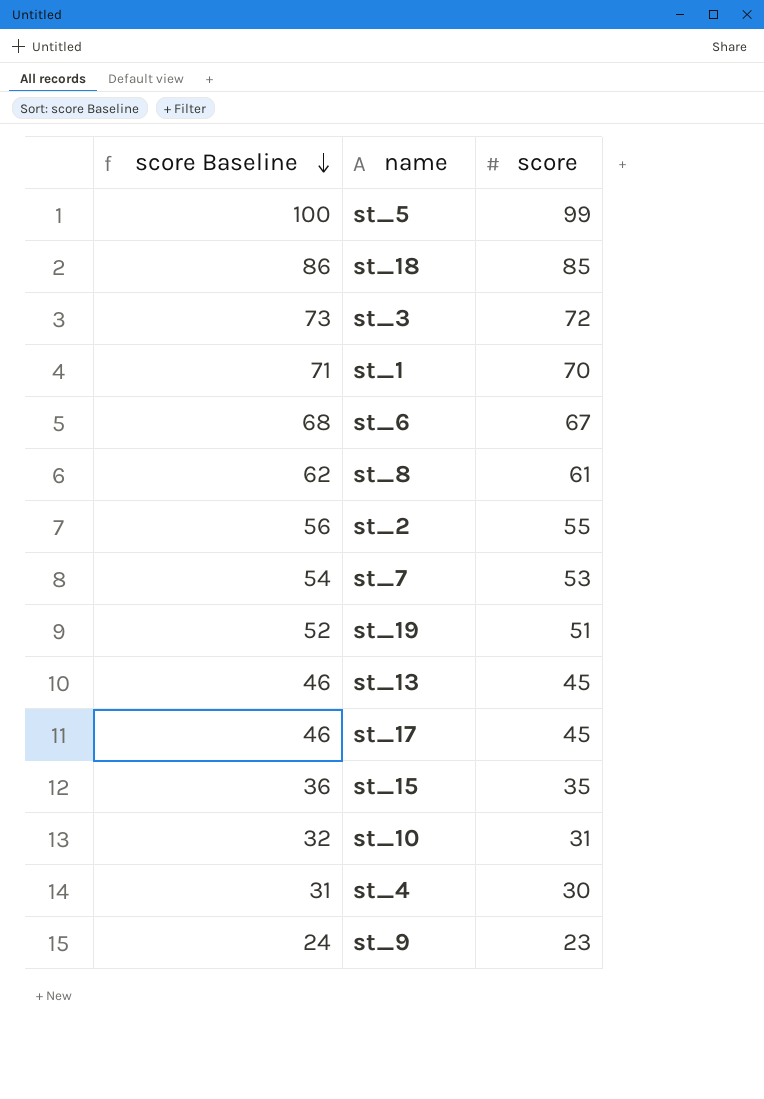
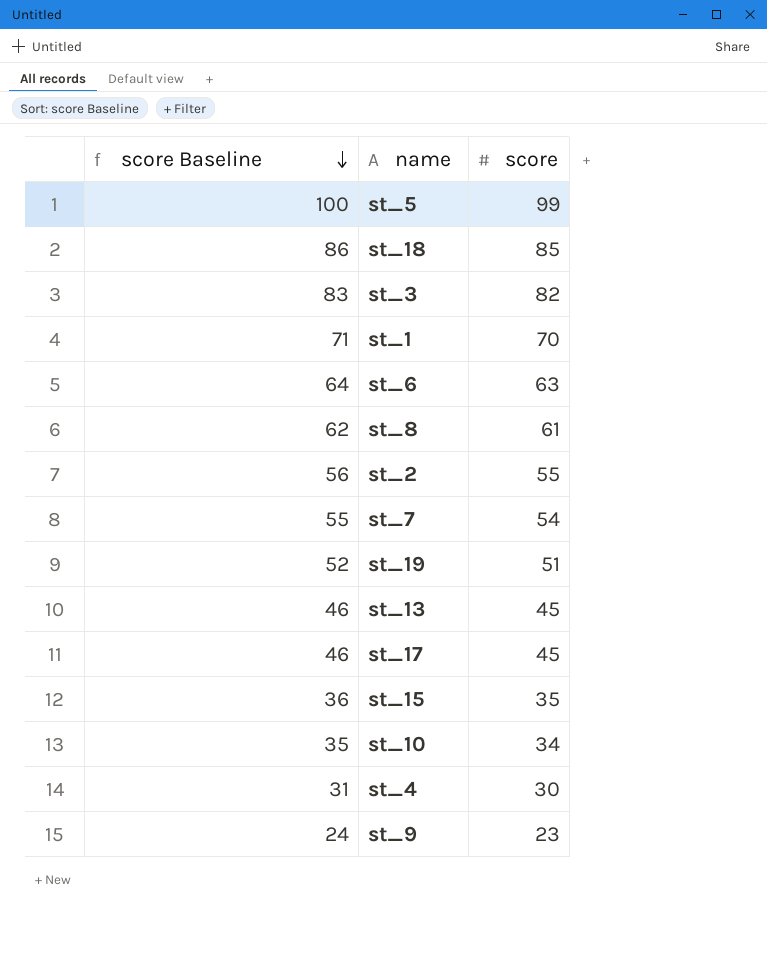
st_3 | score Baseline: 73 -> 83
st_3 | score: 72 -> 82
st_6 | score Baseline: 68 -> 64
st_6 | score: 67 -> 63
st_7 | score Baseline: 54 -> 55
st_7 | score: 53 -> 54
st_10 | score Baseline: 32 -> 35
st_10 | score: 31 -> 34

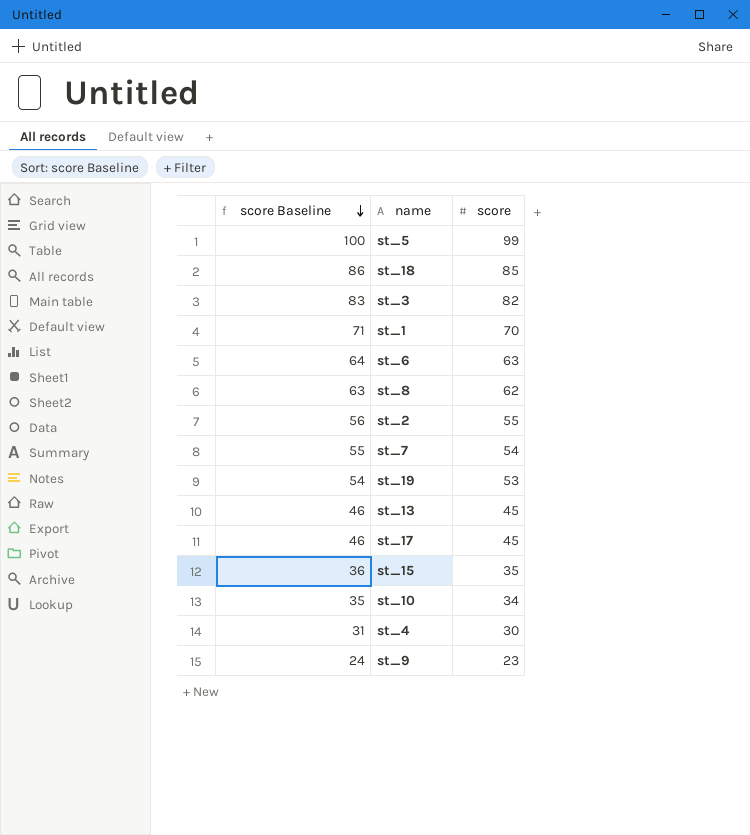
st_8 | score Baseline: 62 -> 63
st_8 | score: 61 -> 62
st_19 | score Baseline: 52 -> 54
st_19 | score: 51 -> 53

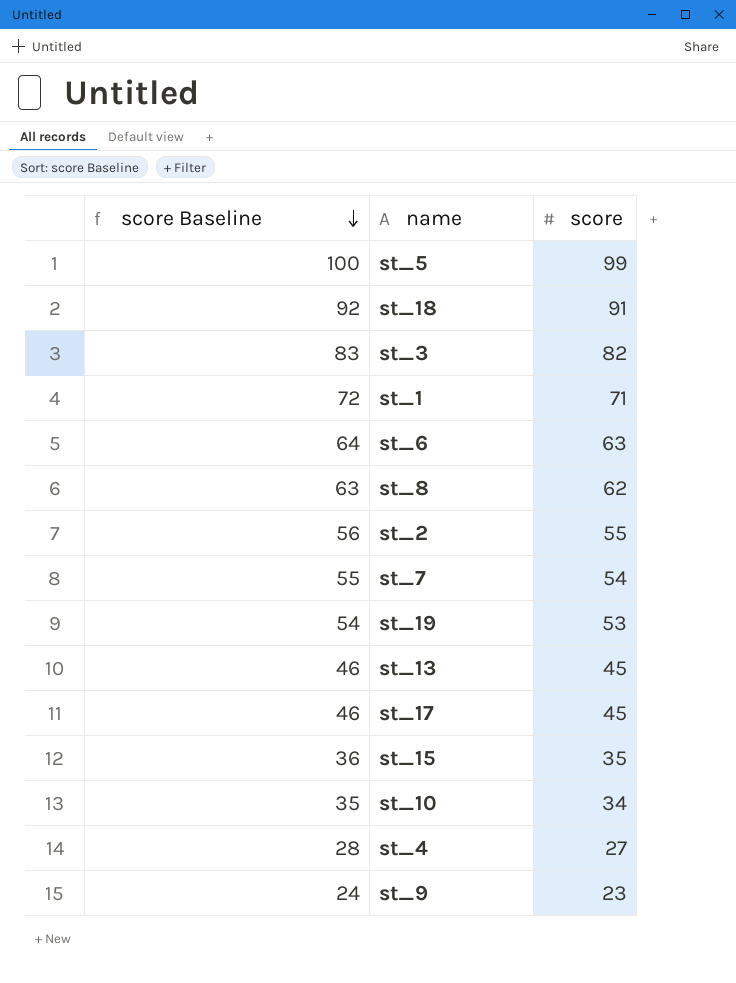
st_18 | score Baseline: 86 -> 92
st_18 | score: 85 -> 91
st_1 | score Baseline: 71 -> 72
st_1 | score: 70 -> 71
st_4 | score Baseline: 31 -> 28
st_4 | score: 30 -> 27

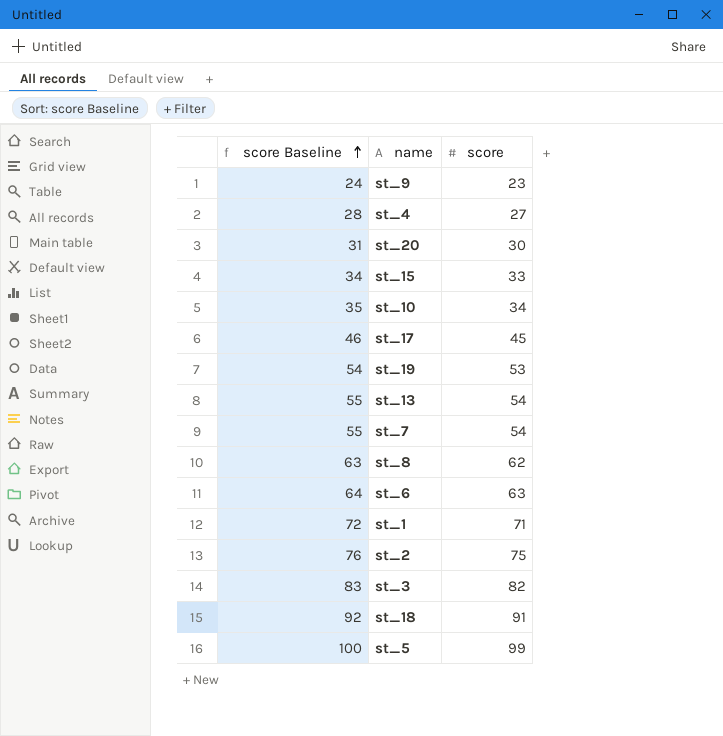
row order: score Baseline descending -> score Baseline ascending
row st_20: none -> 31 | 30
st_15 | score Baseline: 36 -> 34
st_15 | score: 35 -> 33
st_13 | score Baseline: 46 -> 55
st_13 | score: 45 -> 54
st_2 | score Baseline: 56 -> 76
st_2 | score: 55 -> 75

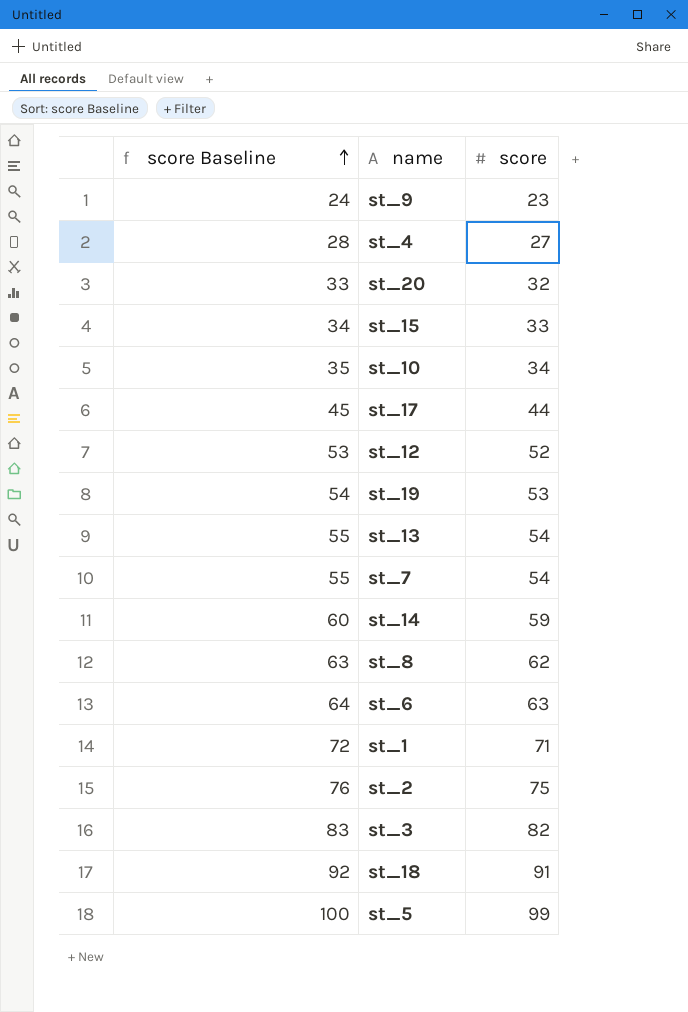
st_20 | score Baseline: 31 -> 33
st_20 | score: 30 -> 32
st_17 | score Baseline: 46 -> 45
st_17 | score: 45 -> 44
row st_12: none -> 53 | 52
row st_14: none -> 60 | 59

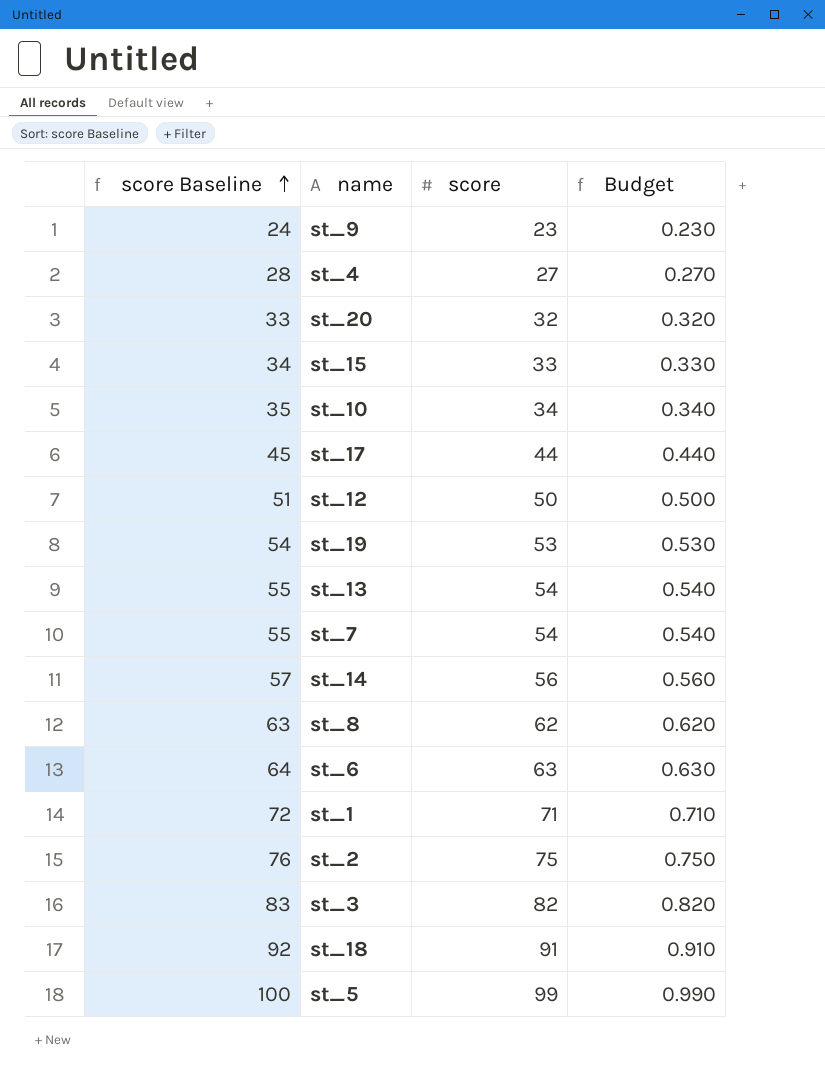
column Budget | formula: none -> [score] * 0.01
st_12 | score Baseline: 53 -> 51
st_12 | score: 52 -> 50
st_14 | score Baseline: 60 -> 57
st_14 | score: 59 -> 56

